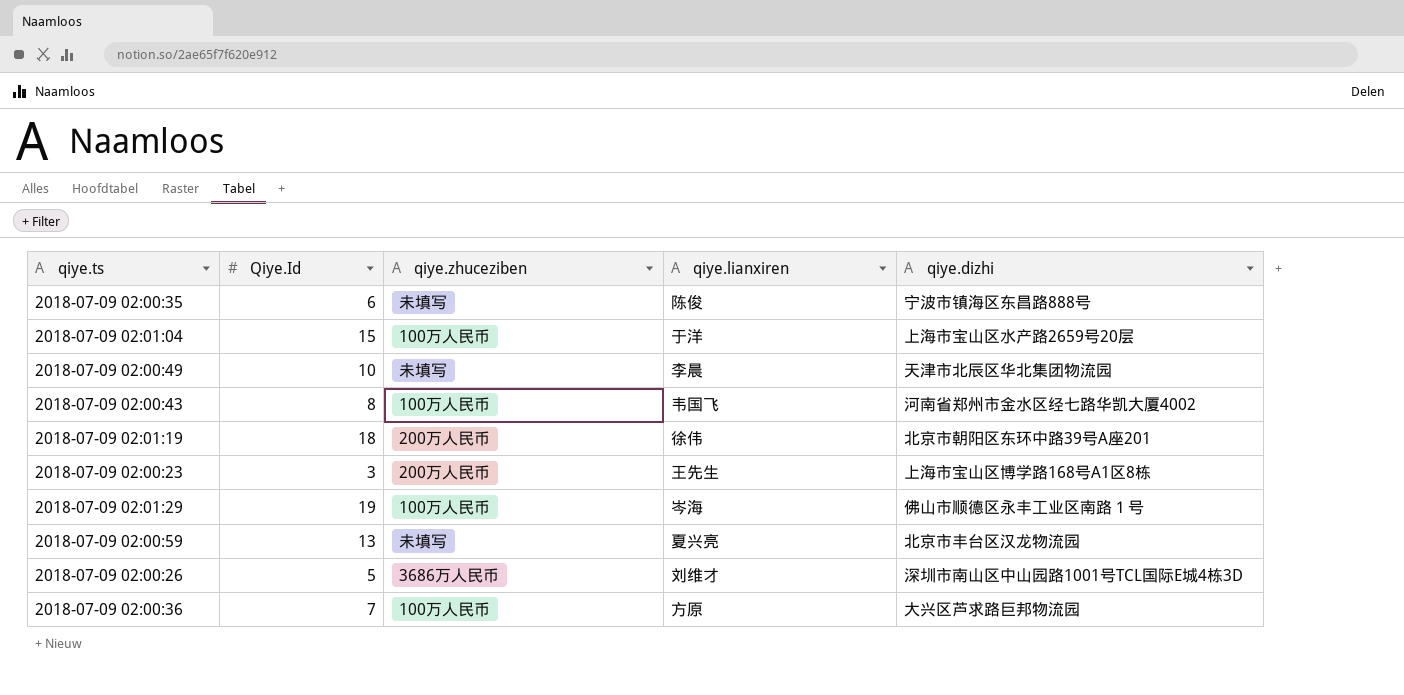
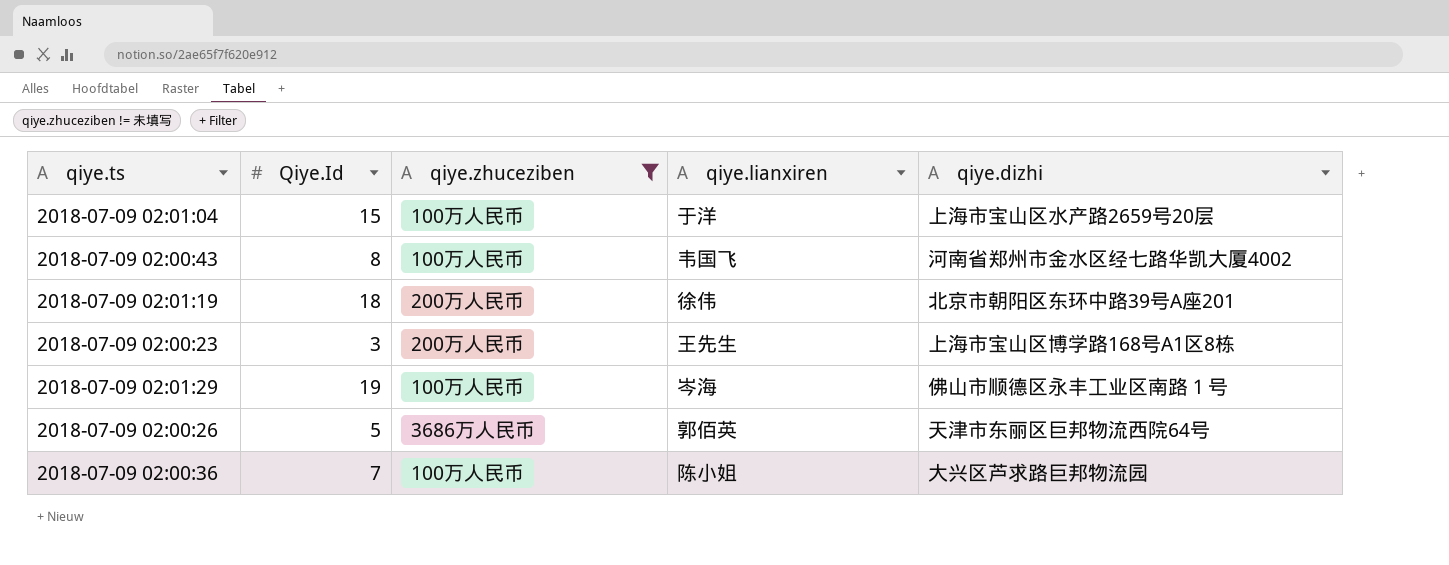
filter: none -> qiye.zhuceziben != 未填写
2018-07-09 02:00:26 | qiye.lianxiren: 刘维才 -> 郭佰英
2018-07-09 02:00:26 | qiye.dizhi: 深圳市南山区中山园路1001号TCL国际E城4栋3D -> 天津市东丽区巨邦物流西院64号
2018-07-09 02:00:36 | qiye.lianxiren: 方原 -> 陈小姐

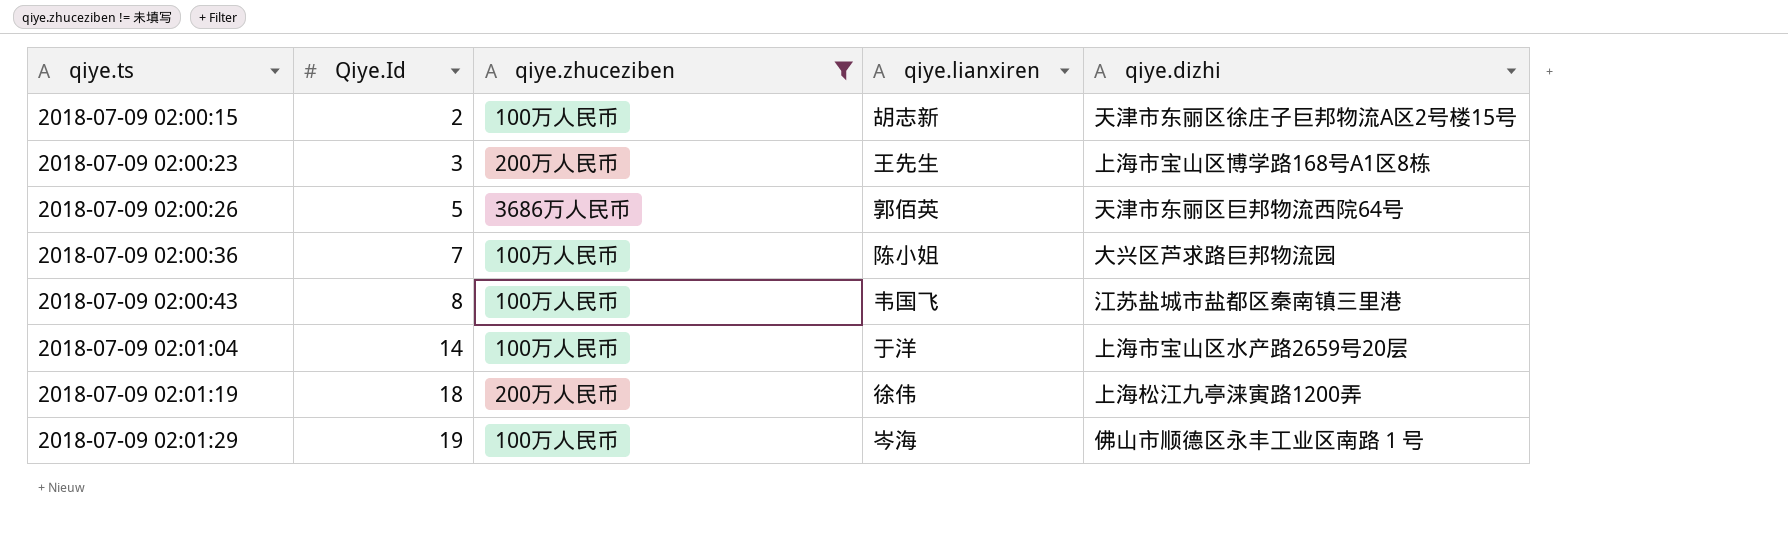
row order: none -> qiye.ts ascending
row 2018-07-09 02:00:15: none -> 2 | 100万人民币 | 胡志新 | 天津市东丽区徐庄子巨邦物流A区2号楼15号
2018-07-09 02:00:43 | qiye.dizhi: 河南省郑州市金水区经七路华凯大厦4002 -> 江苏盐城市盐都区秦南镇三里港
2018-07-09 02:01:04 | Qiye.Id: 15 -> 14
2018-07-09 02:01:19 | qiye.dizhi: 北京市朝阳区东环中路39号A座201 -> 上海松江九亭涞寅路1200弄

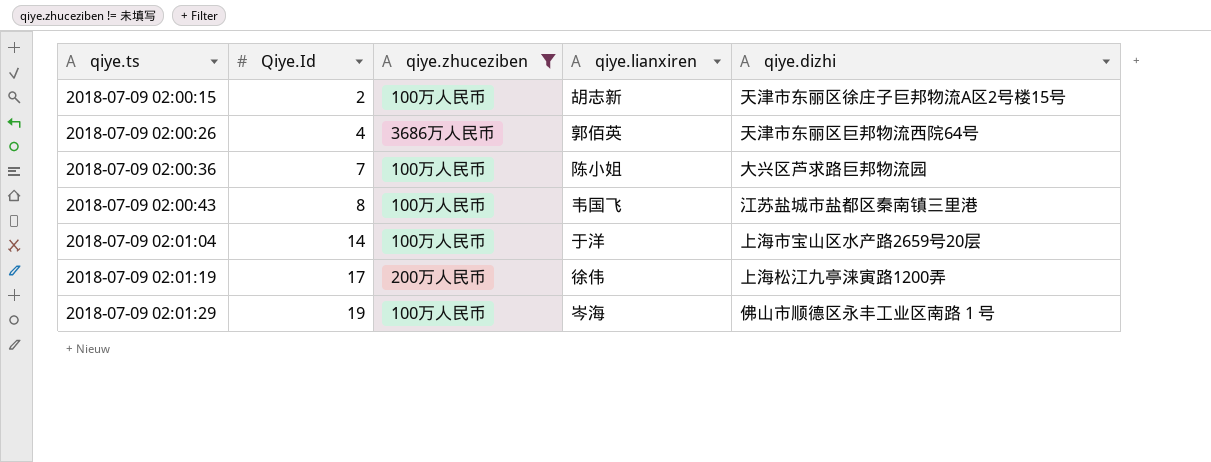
row 2018-07-09 02:00:23: 3 | 200万人民币 | 王先生 | 上海市宝山区博学路168号A1区8栋 -> none
2018-07-09 02:00:26 | Qiye.Id: 5 -> 4
2018-07-09 02:01:19 | Qiye.Id: 18 -> 17

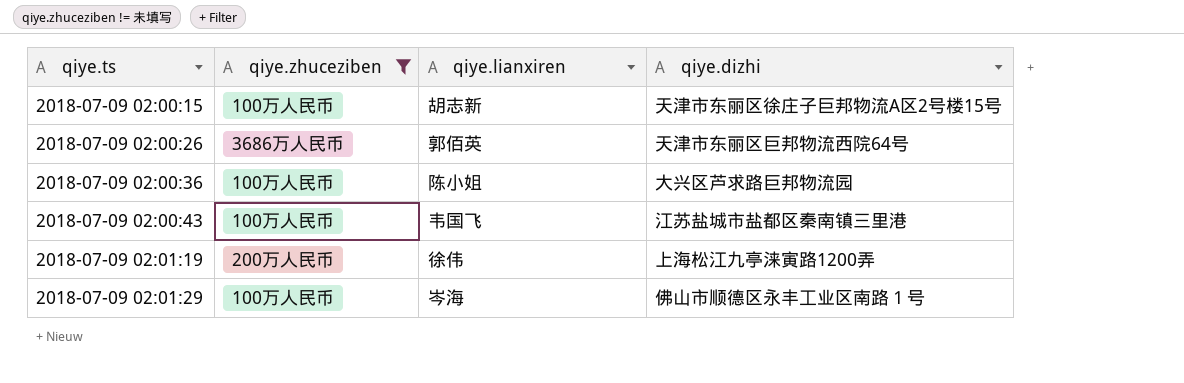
column Qiye.Id | position: 2 -> none
row 2018-07-09 02:01:04: 14 | 100万人民币 | 于洋 | 上海市宝山区水产路2659号20层 -> none

